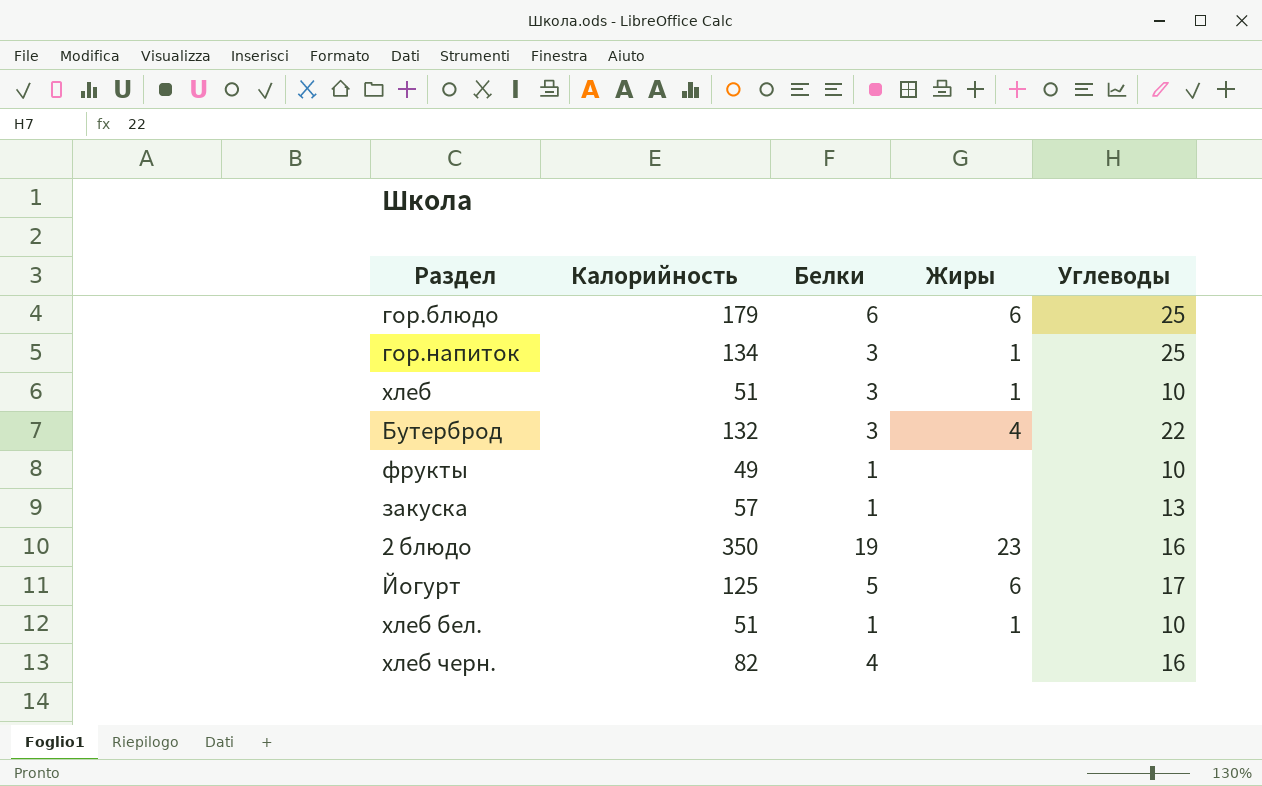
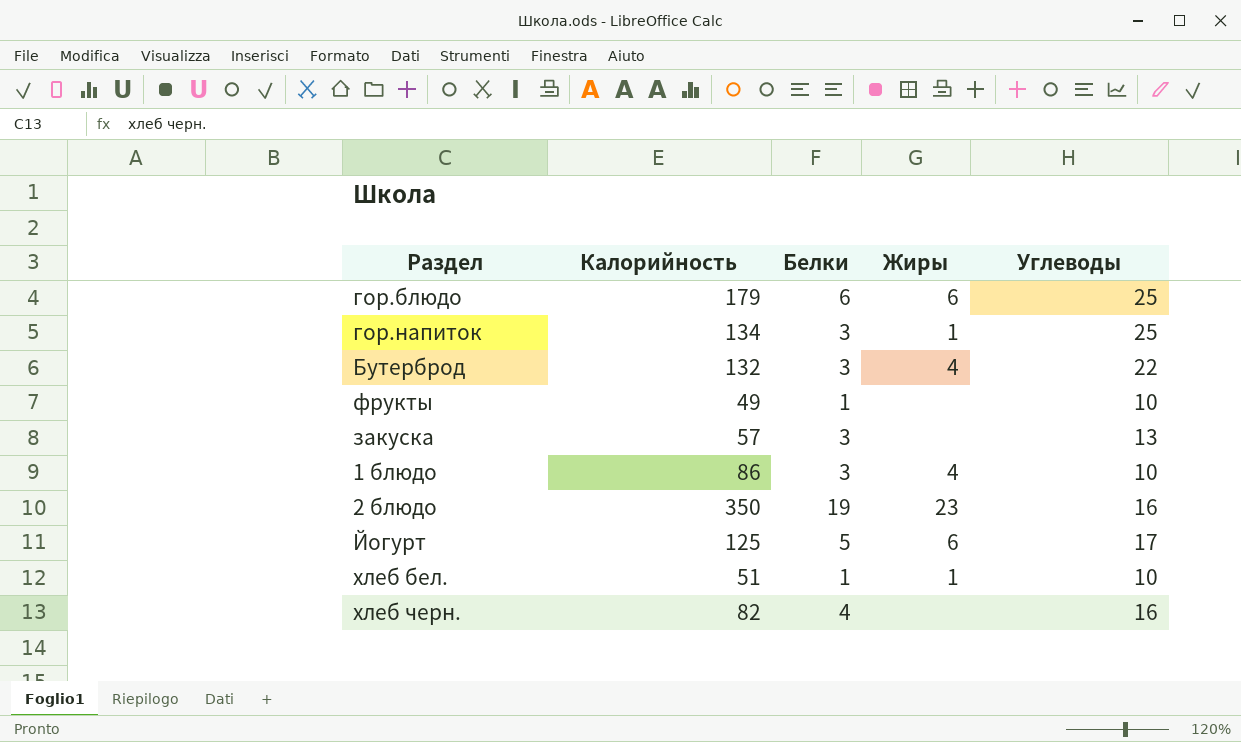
row хлеб: 51 | 3 | 1 | 10 -> none
закуска | Белки: 1 -> 3
row 1 блюдо: none -> 86 | 3 | 4 | 10

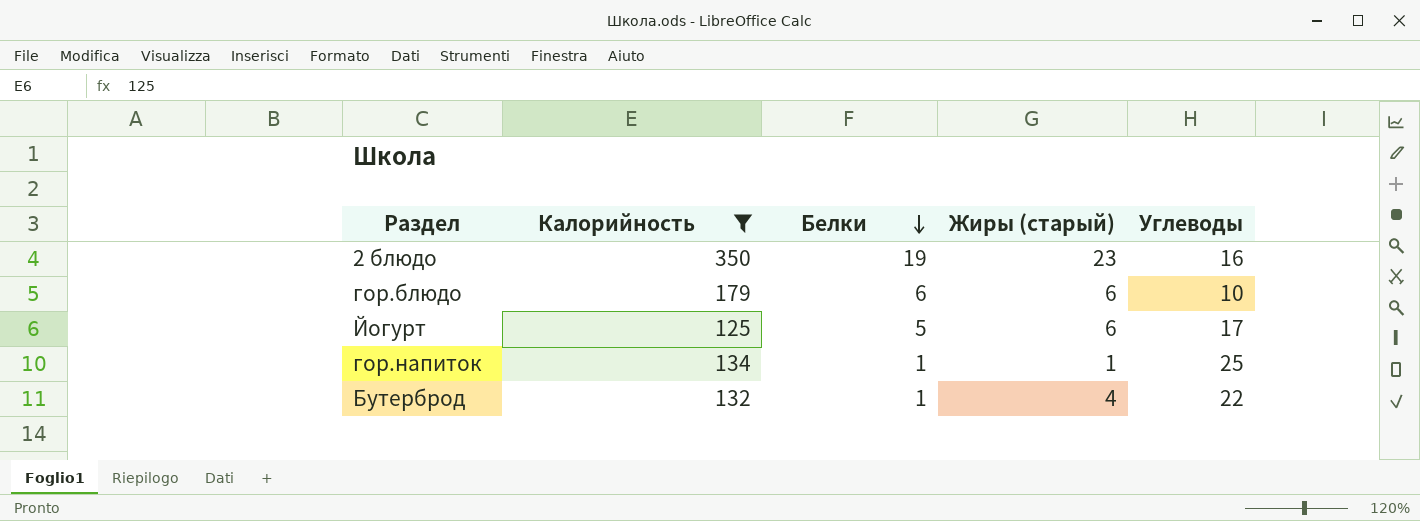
filter: none -> Калорийность >= 125
row order: none -> Белки descending
column name: Жиры -> Жиры (старый)
гор.блюдо | Углеводы: 25 -> 10
гор.напиток | Белки: 3 -> 1
Бутерброд | Белки: 3 -> 1

